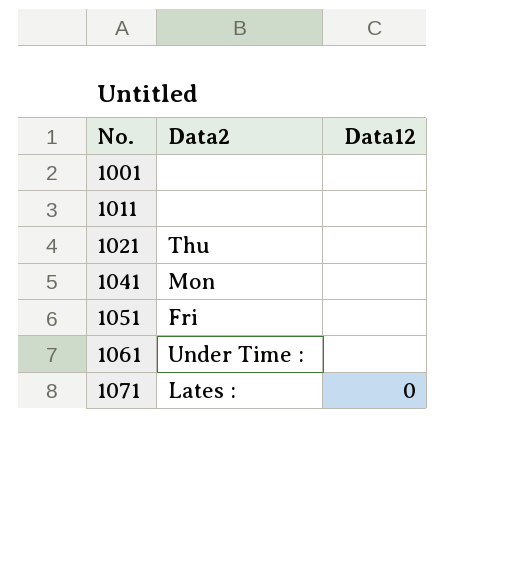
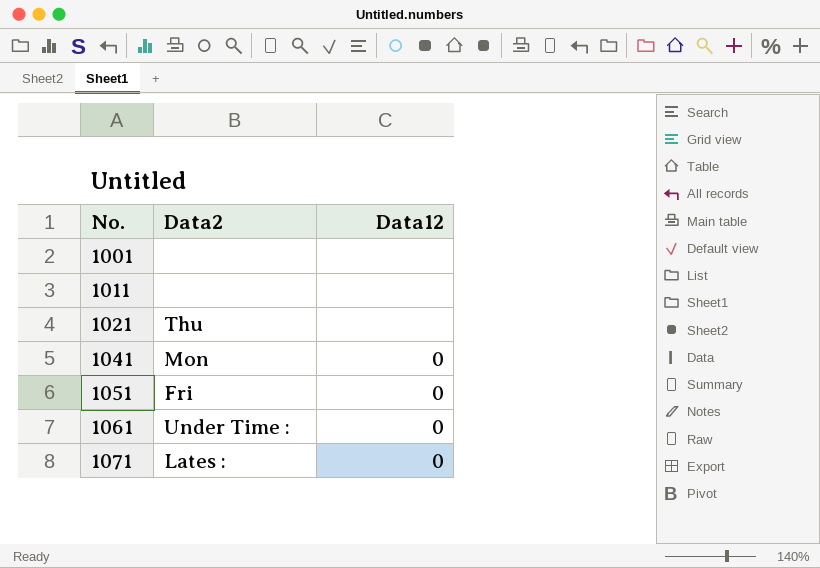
1041 | Data12: none -> 0
1051 | Data12: none -> 0
1061 | Data12: none -> 0

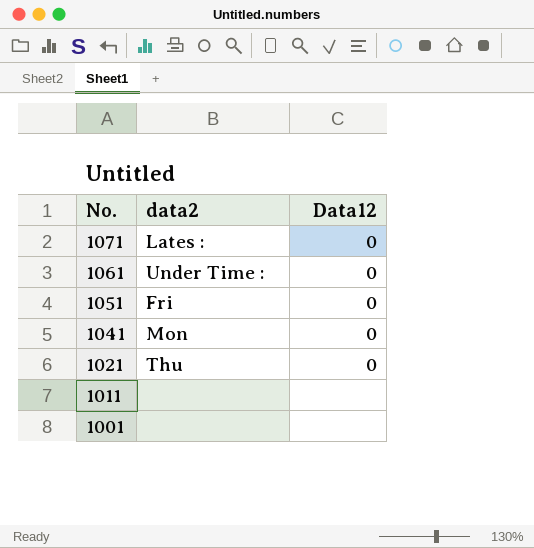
row order: No. ascending -> No. descending
column name: Data2 -> data2
1021 | Data12: none -> 0

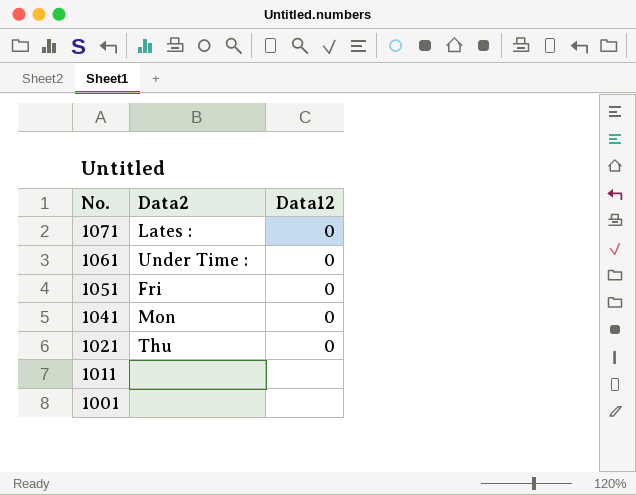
column name: data2 -> Data2

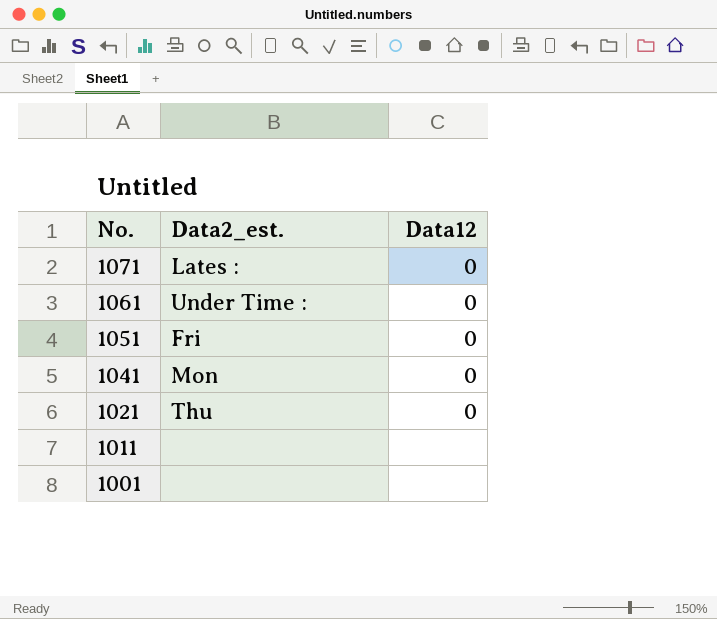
column name: Data2 -> Data2_est.

